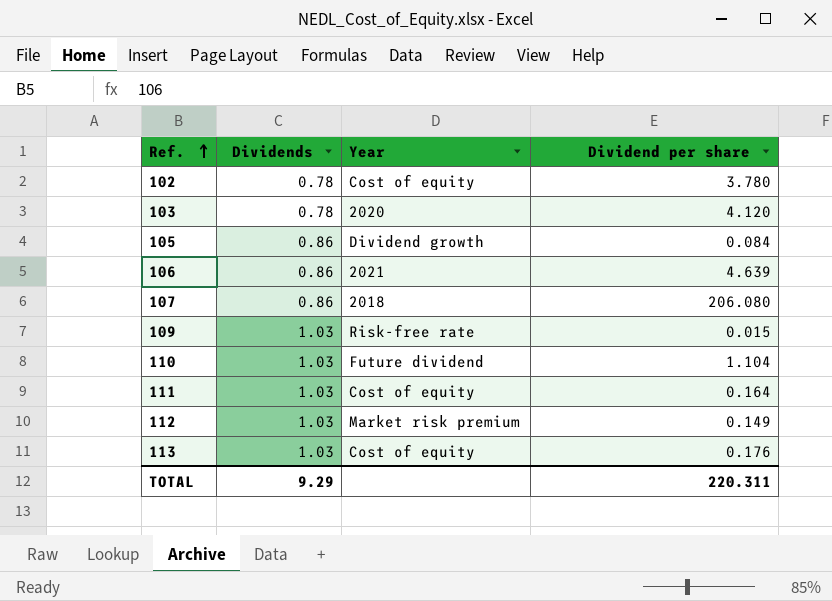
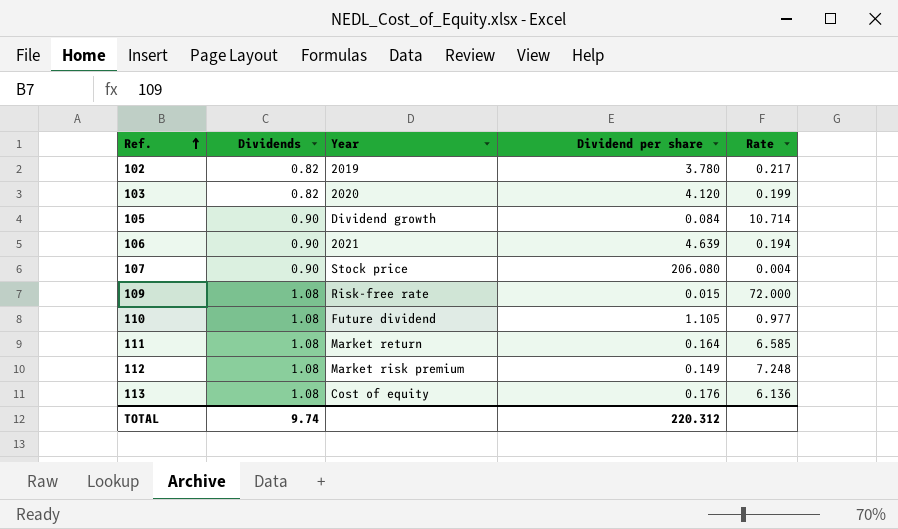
column Rate | formula: none -> [Dividends] / [Dividend per share]
102 | Dividends: 0.78 -> 0.82
102 | Year: Cost of equity -> 2019
103 | Dividends: 0.78 -> 0.82
105 | Dividends: 0.86 -> 0.90
106 | Dividends: 0.86 -> 0.90
107 | Dividends: 0.86 -> 0.90
107 | Year: 2018 -> Stock price
109 | Dividends: 1.03 -> 1.08
110 | Dividends: 1.03 -> 1.08
110 | Dividend per share: 1.104 -> 1.105
111 | Dividends: 1.03 -> 1.08
111 | Year: Cost of equity -> Market return
112 | Dividends: 1.03 -> 1.08
113 | Dividends: 1.03 -> 1.08
TOTAL | Dividends: 9.29 -> 9.74
TOTAL | Dividend per share: 220.311 -> 220.312

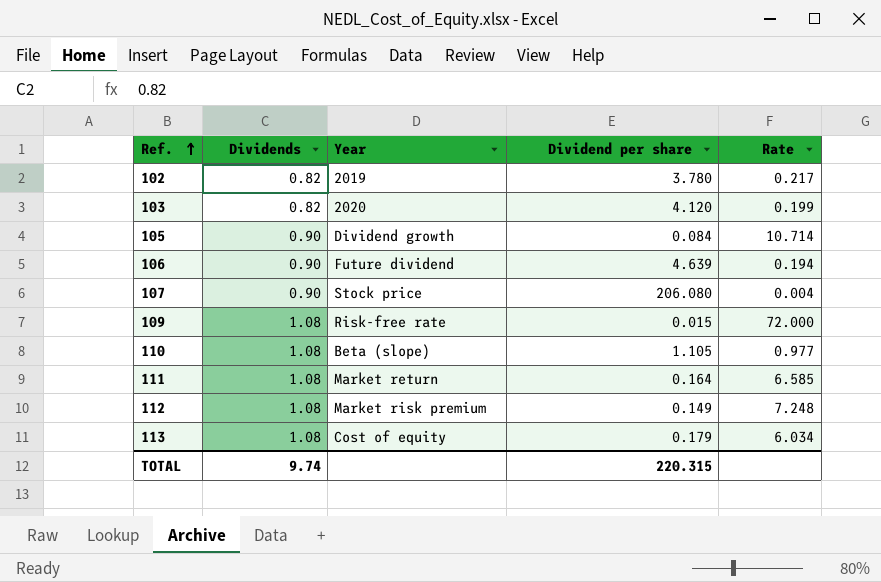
106 | Year: 2021 -> Future dividend
110 | Year: Future dividend -> Beta (slope)
113 | Dividend per share: 0.176 -> 0.179
113 | Rate: 6.136 -> 6.034
TOTAL | Dividend per share: 220.312 -> 220.315

